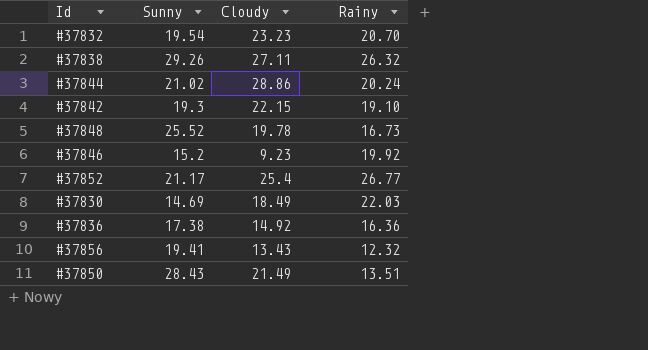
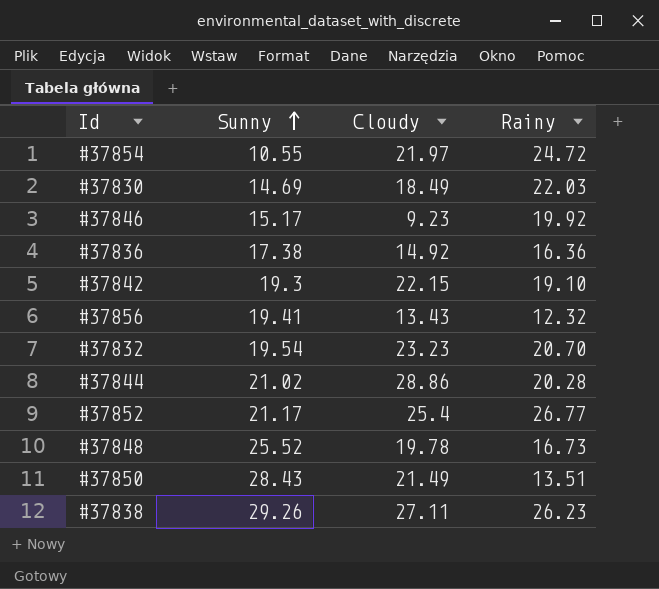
row order: none -> Sunny ascending
row #37854: none -> 10.55 | 21.97 | 24.72
#37846 | Sunny: 15.2 -> 15.17
#37844 | Rainy: 20.24 -> 20.28
#37838 | Rainy: 26.32 -> 26.23

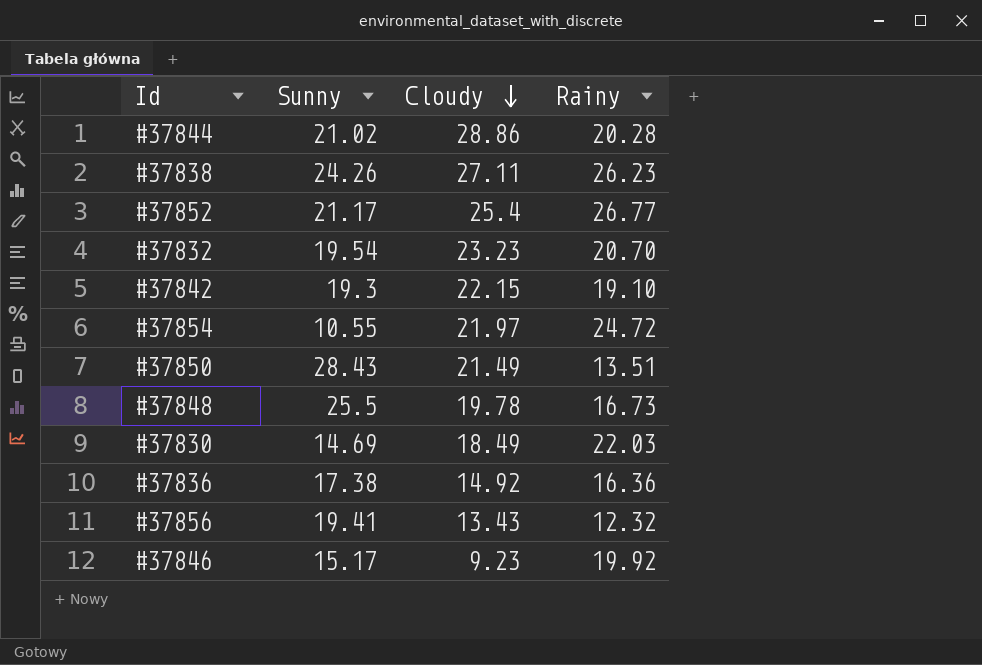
row order: Sunny ascending -> Cloudy descending
#37838 | Sunny: 29.26 -> 24.26
#37848 | Sunny: 25.52 -> 25.5

